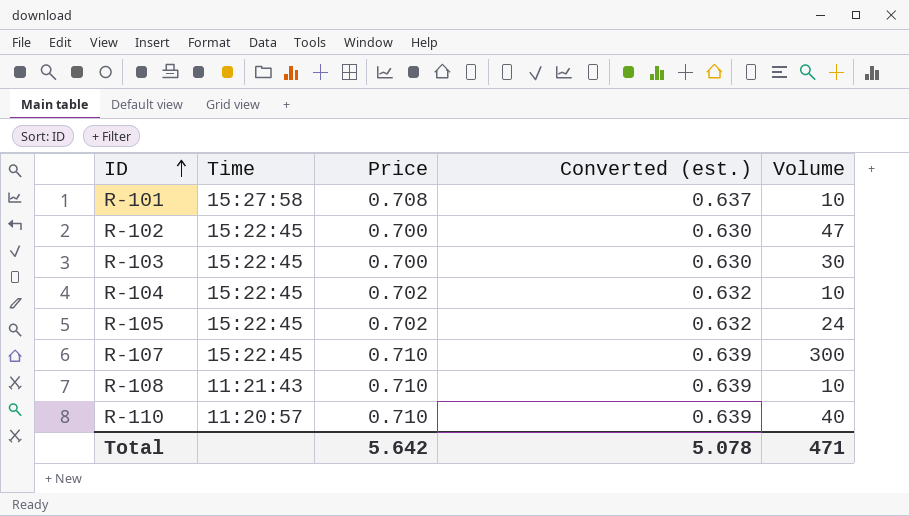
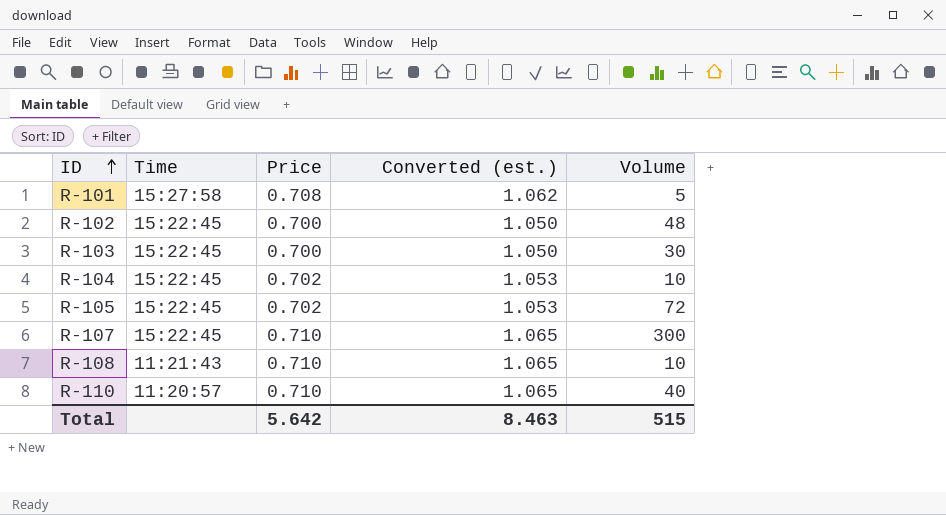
column Converted (est.) | formula: [Price] * 0.9 -> [Price] * 1.5
R-101 | Volume: 10 -> 5
R-102 | Volume: 47 -> 48
R-105 | Volume: 24 -> 72
Total | Converted (est.): 5.078 -> 8.463
Total | Volume: 471 -> 515

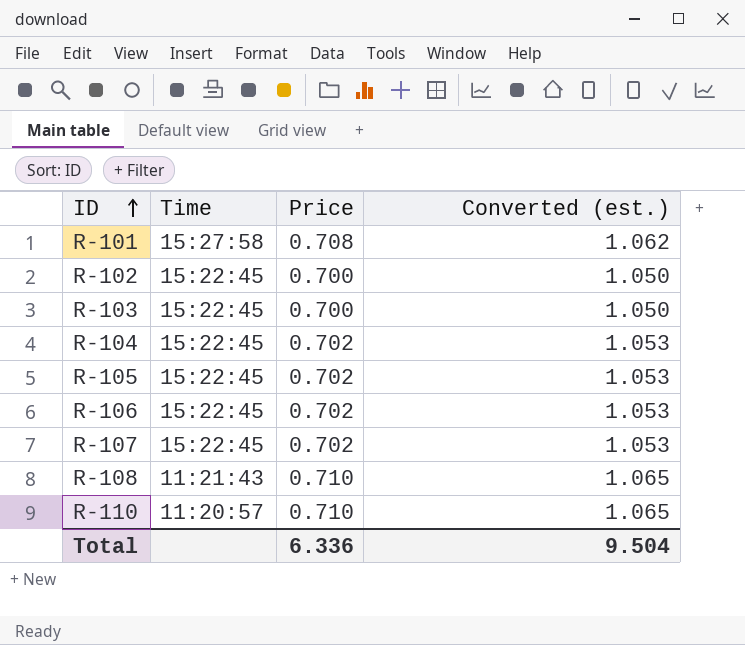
column Volume | position: 5 -> none
row R-106: none -> 15:22:45 | 0.702 | 1.053
R-107 | Price: 0.710 -> 0.702
R-107 | Converted (est.): 1.065 -> 1.053
Total | Price: 5.642 -> 6.336
Total | Converted (est.): 8.463 -> 9.504

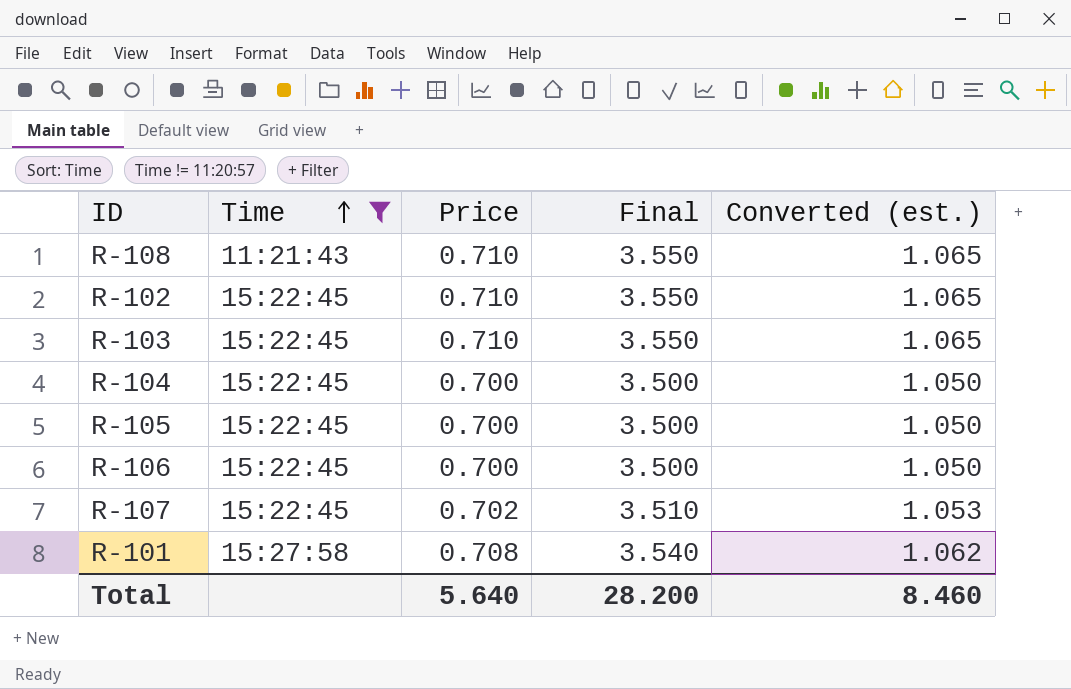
filter: none -> Time != 11:20:57
row order: ID ascending -> Time ascending
column Final | formula: none -> [Price] * 5
R-102 | Price: 0.700 -> 0.710
R-102 | Converted (est.): 1.050 -> 1.065
R-103 | Price: 0.700 -> 0.710
R-103 | Converted (est.): 1.050 -> 1.065
R-104 | Price: 0.702 -> 0.700
R-104 | Converted (est.): 1.053 -> 1.050
R-105 | Price: 0.702 -> 0.700
R-105 | Converted (est.): 1.053 -> 1.050
R-106 | Price: 0.702 -> 0.700
R-106 | Converted (est.): 1.053 -> 1.050
Total | Price: 6.336 -> 5.640
Total | Converted (est.): 9.504 -> 8.460

